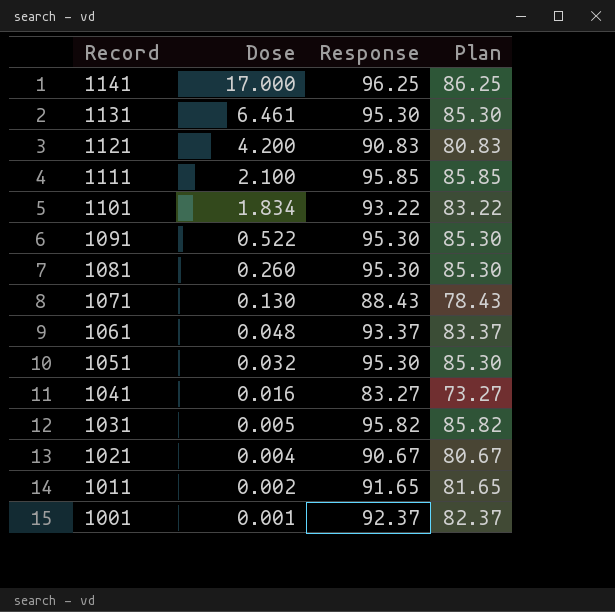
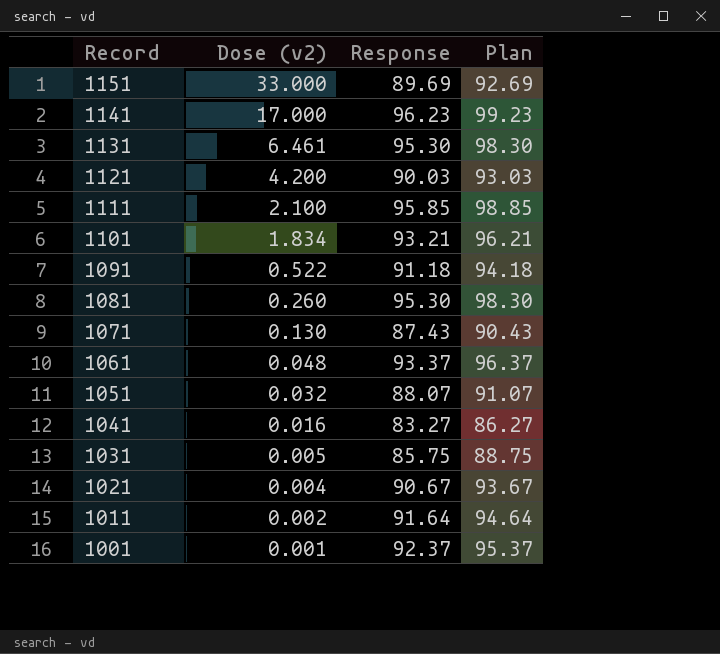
column name: Dose -> Dose (v2)
column Plan | formula: [Response] - 10 -> [Response] + 3
row 1151: none -> 33.000 | 89.69 | 92.69
1141 | Response: 96.25 -> 96.23
1121 | Response: 90.83 -> 90.03
1101 | Response: 93.22 -> 93.21
1091 | Response: 95.30 -> 91.18
1071 | Response: 88.43 -> 87.43
1051 | Response: 95.30 -> 88.07
1031 | Response: 95.82 -> 85.75
1011 | Response: 91.65 -> 91.64

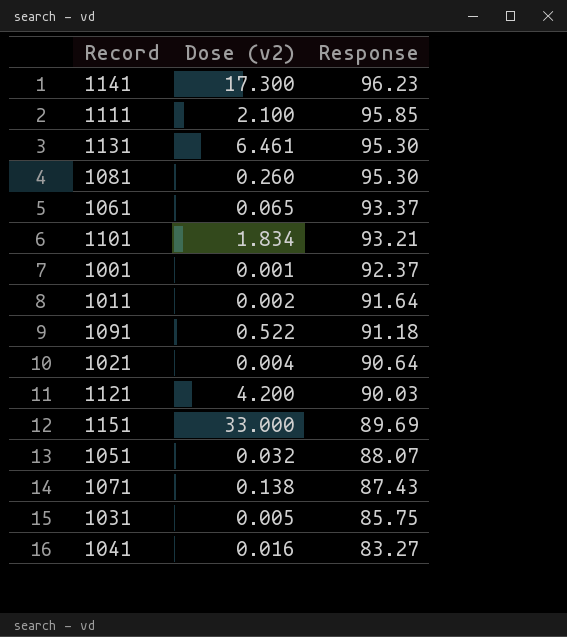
row order: Record descending -> Response descending
column Plan | formula: [Response] + 3 -> none
1141 | Dose (v2): 17.000 -> 17.300
1061 | Dose (v2): 0.048 -> 0.065
1021 | Response: 90.67 -> 90.64
1071 | Dose (v2): 0.130 -> 0.138

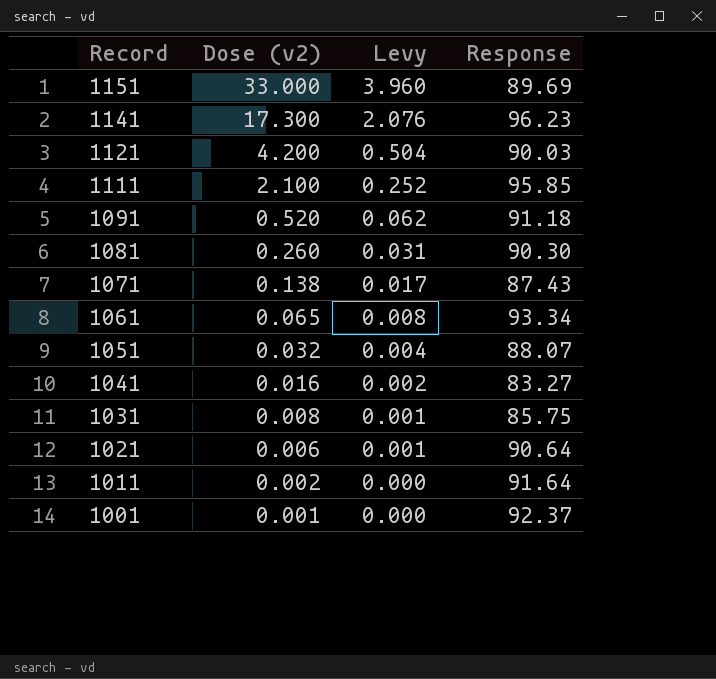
row order: Response descending -> Record descending
column Levy | formula: none -> [Dose (v2)] * 0.12
row 1131: 6.461 | 95.30 -> none
row 1101: 1.834 | 93.21 -> none
1091 | Dose (v2): 0.522 -> 0.520
1081 | Response: 95.30 -> 90.30
1061 | Response: 93.37 -> 93.34
1031 | Dose (v2): 0.005 -> 0.008
1021 | Dose (v2): 0.004 -> 0.006

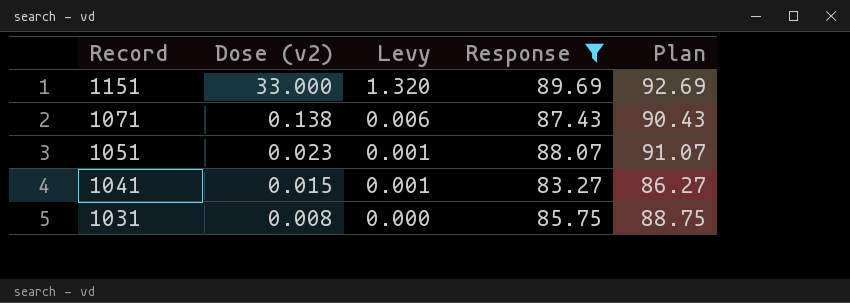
filter: none -> Response <= 89.69
column Levy | formula: [Dose (v2)] * 0.12 -> [Dose (v2)] * 0.04
column Plan | formula: none -> [Response] + 3
1051 | Dose (v2): 0.032 -> 0.023
1041 | Dose (v2): 0.016 -> 0.015

